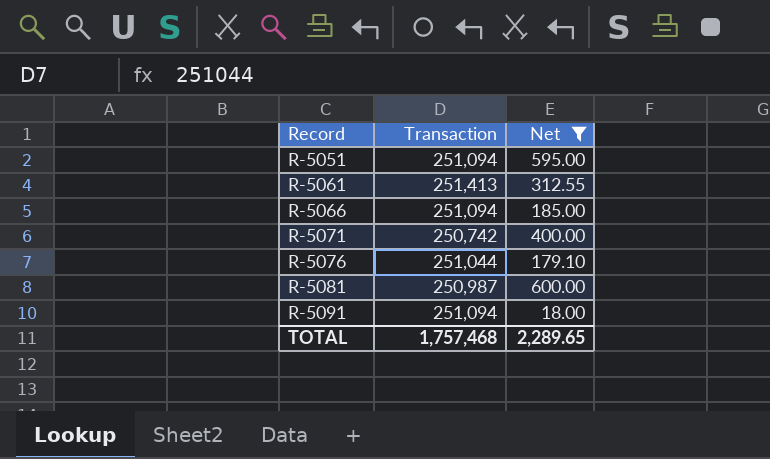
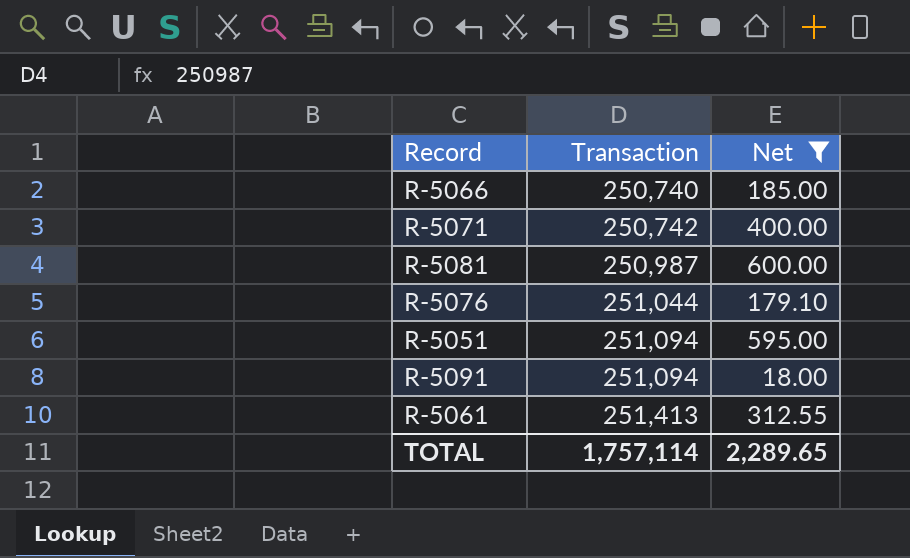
row order: Record ascending -> Transaction ascending
R-5066 | Transaction: 251,094 -> 250,740
TOTAL | Transaction: 1,757,468 -> 1,757,114

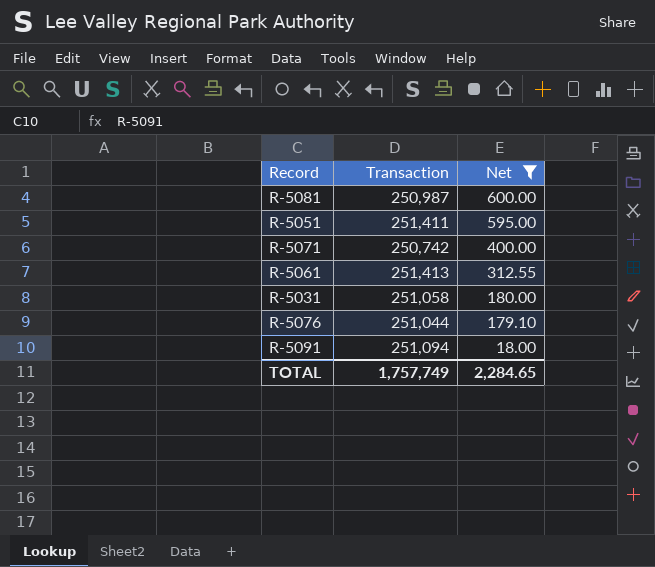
row order: Transaction ascending -> Net descending
row R-5066: 250,740 | 185.00 -> none
R-5051 | Transaction: 251,094 -> 251,411
row R-5031: none -> 251,058 | 180.00
TOTAL | Transaction: 1,757,114 -> 1,757,749
TOTAL | Net: 2,289.65 -> 2,284.65

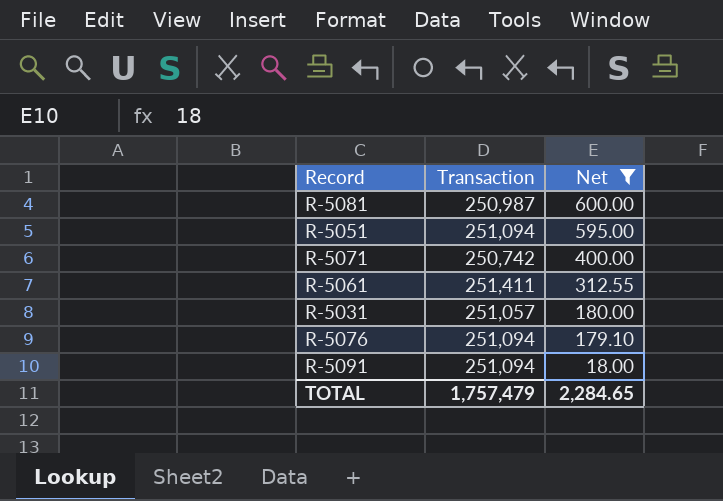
R-5051 | Transaction: 251,411 -> 251,094
R-5061 | Transaction: 251,413 -> 251,411
R-5031 | Transaction: 251,058 -> 251,057
R-5076 | Transaction: 251,044 -> 251,094
TOTAL | Transaction: 1,757,749 -> 1,757,479

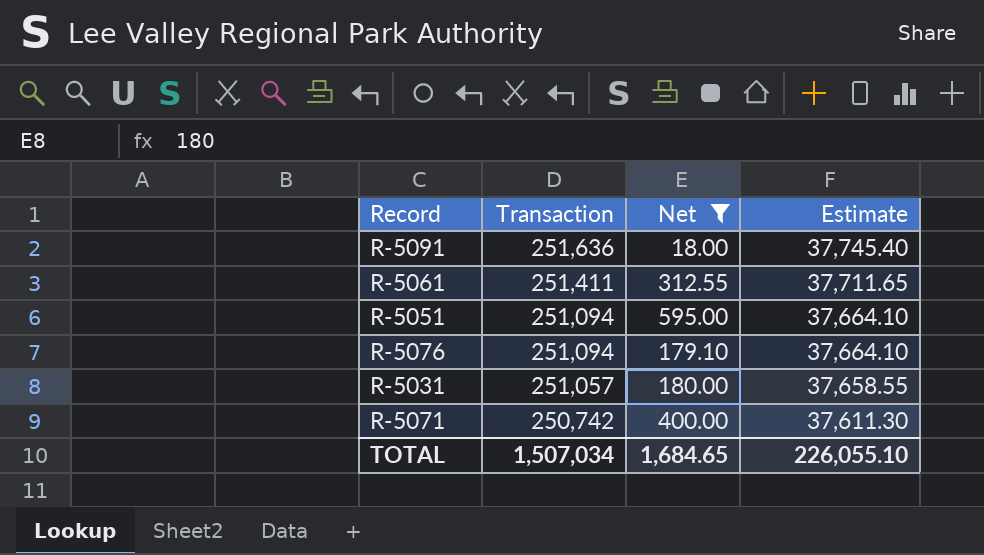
row order: Net descending -> Transaction descending
column Estimate | formula: none -> [Transaction] * 0.15
row R-5081: 250,987 | 600.00 -> none
R-5091 | Transaction: 251,094 -> 251,636
TOTAL | Transaction: 1,757,479 -> 1,507,034
TOTAL | Net: 2,284.65 -> 1,684.65

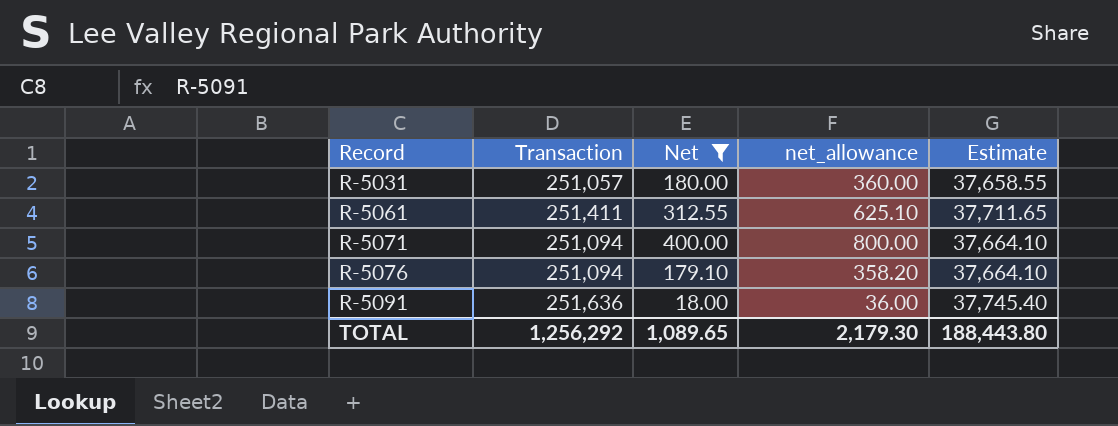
row order: Transaction descending -> Record ascending
column net_allowance | formula: none -> [Net] * 2
row R-5051: 251,094 | 595.00 | 37,664.10 -> none
R-5071 | Transaction: 250,742 -> 251,094
R-5071 | Estimate: 37,611.30 -> 37,664.10
TOTAL | Transaction: 1,507,034 -> 1,256,292
TOTAL | Net: 1,684.65 -> 1,089.65
TOTAL | Estimate: 226,055.10 -> 188,443.80

